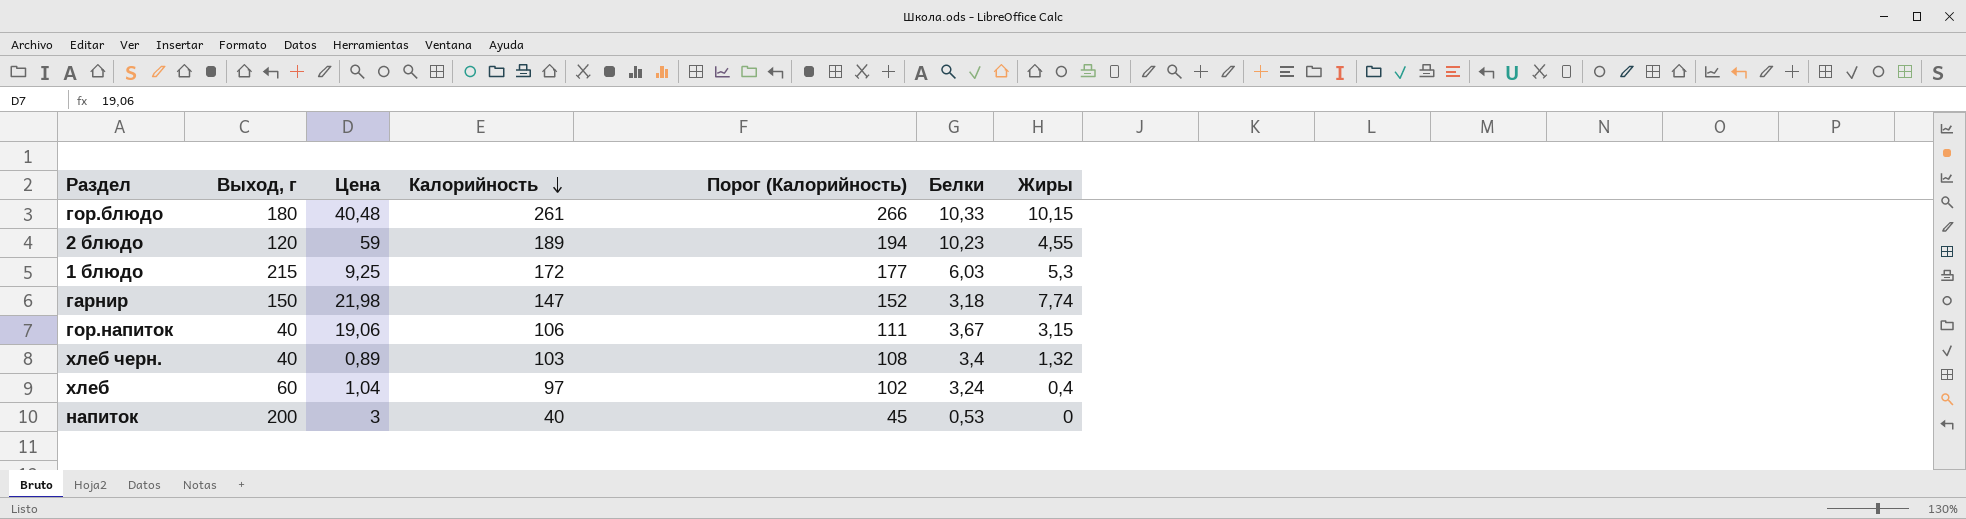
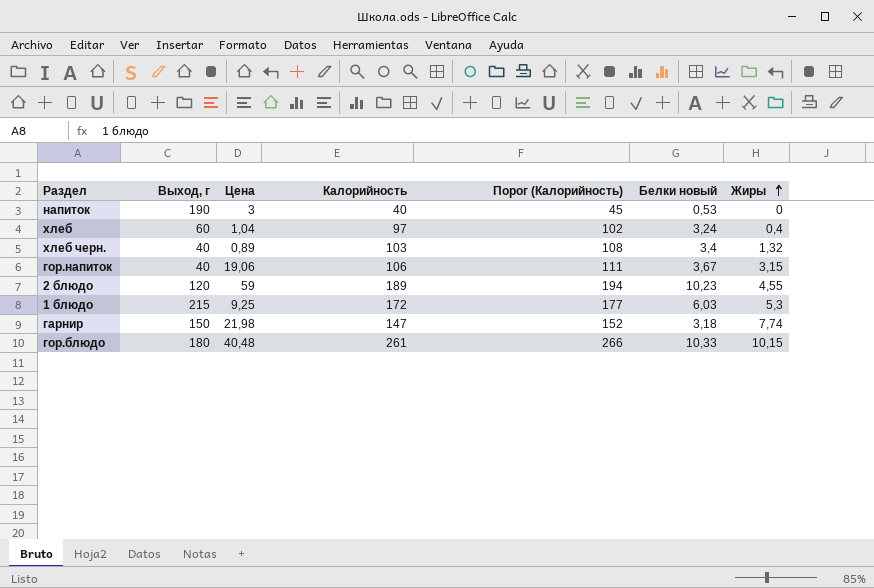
row order: Калорийность descending -> Жиры ascending
column name: Белки -> Белки новый
напиток | Выход, г: 200 -> 190

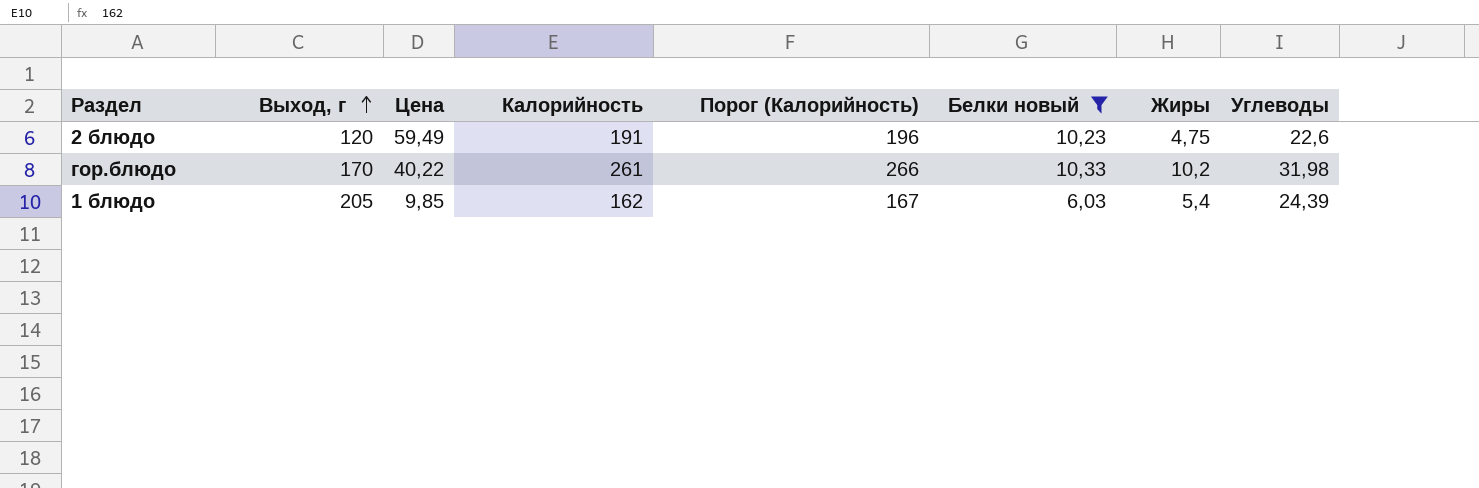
filter: none -> Белки новый >= 6,03
row order: Жиры ascending -> Выход, г ascending
column Углеводы | position: none -> 8
2 блюдо | Цена: 59 -> 59,49
2 блюдо | Калорийность: 189 -> 191
2 блюдо | Порог (Калорийность): 194 -> 196
2 блюдо | Жиры: 4,55 -> 4,75
гор.блюдо | Выход, г: 180 -> 170
гор.блюдо | Цена: 40,48 -> 40,22
гор.блюдо | Жиры: 10,15 -> 10,2
1 блюдо | Выход, г: 215 -> 205
1 блюдо | Цена: 9,25 -> 9,85
1 блюдо | Калорийность: 172 -> 162
1 блюдо | Порог (Калорийность): 177 -> 167
1 блюдо | Жиры: 5,3 -> 5,4

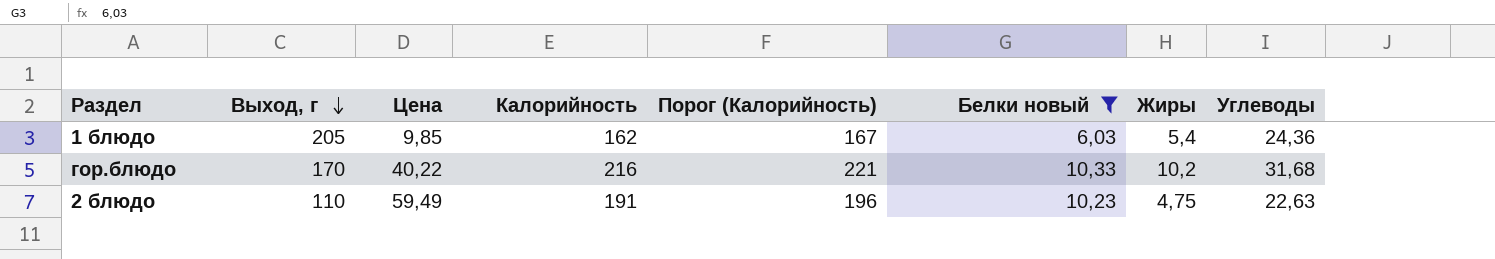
row order: Выход, г ascending -> Выход, г descending
1 блюдо | Углеводы: 24,39 -> 24,36
гор.блюдо | Калорийность: 261 -> 216
гор.блюдо | Порог (Калорийность): 266 -> 221
гор.блюдо | Углеводы: 31,98 -> 31,68
2 блюдо | Выход, г: 120 -> 110
2 блюдо | Углеводы: 22,6 -> 22,63

